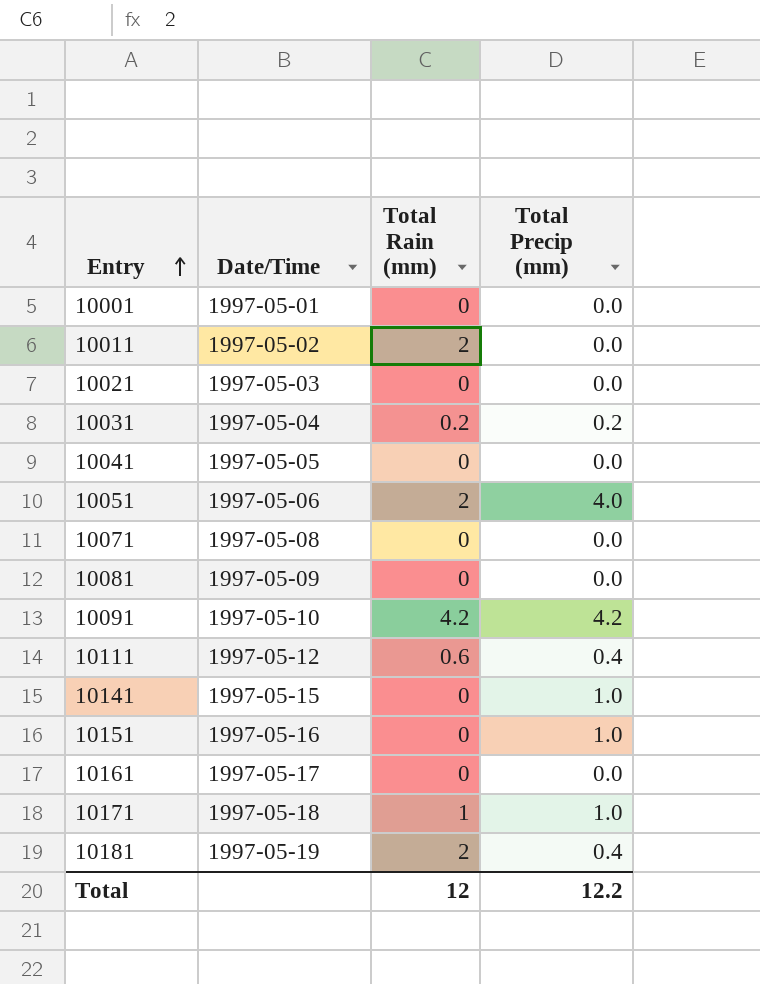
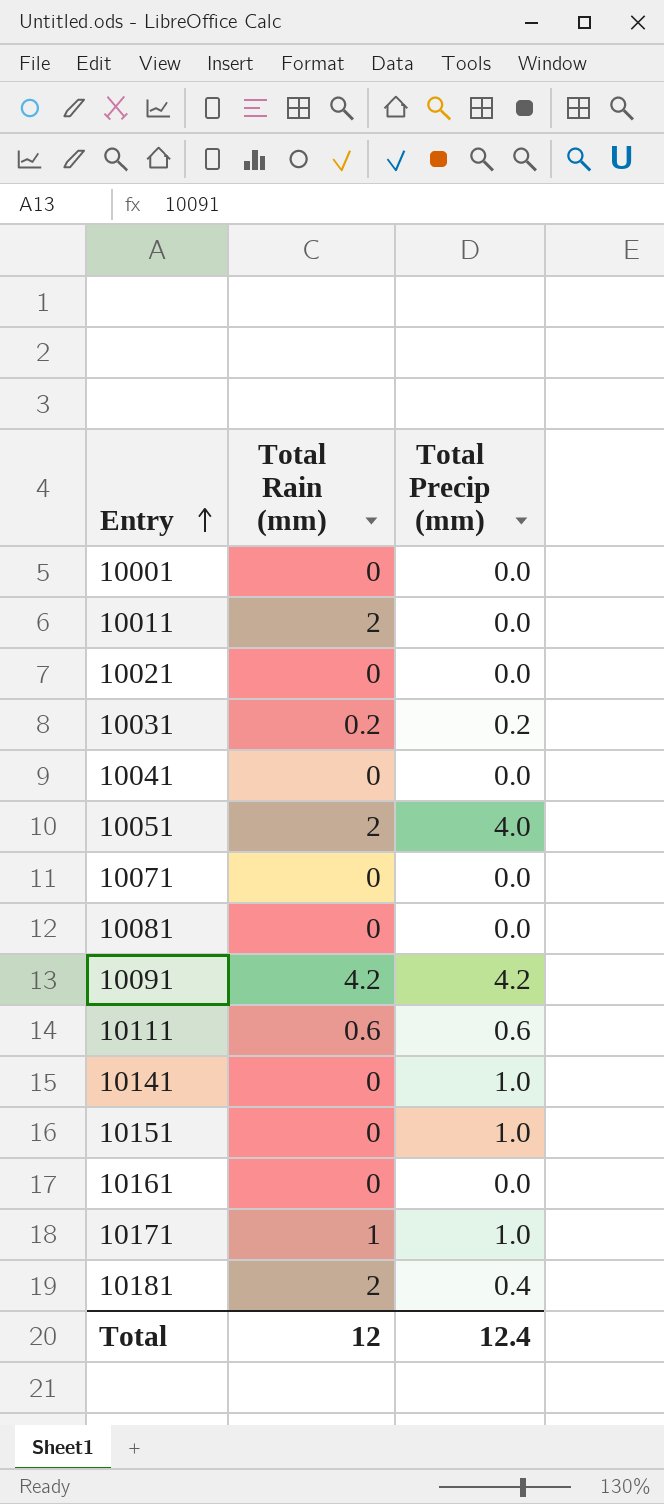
column Date/Time | position: 2 -> none
10111 | Total Precip (mm): 0.4 -> 0.6
Total | Total Precip (mm): 12.2 -> 12.4

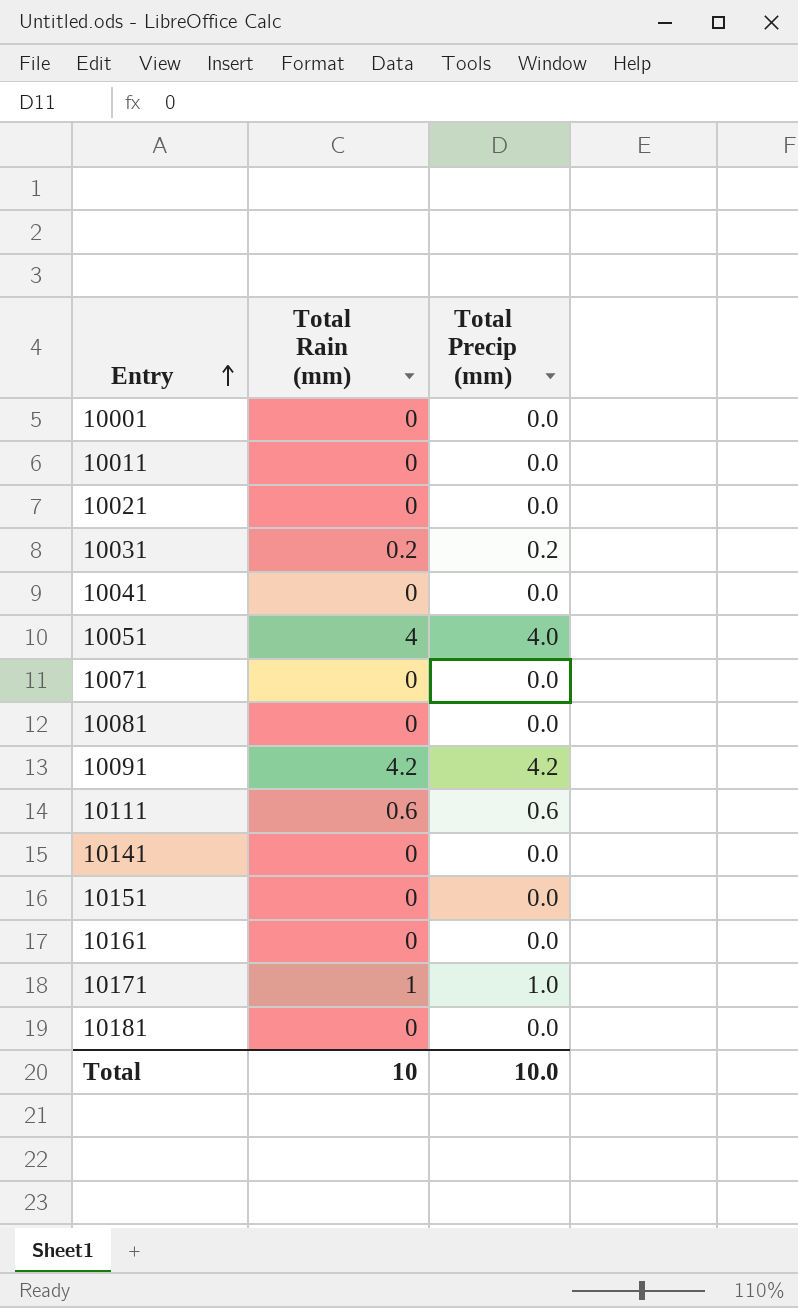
10011 | Total Rain (mm): 2 -> 0
10051 | Total Rain (mm): 2 -> 4
10141 | Total Precip (mm): 1.0 -> 0.0
10151 | Total Precip (mm): 1.0 -> 0.0
10181 | Total Rain (mm): 2 -> 0
10181 | Total Precip (mm): 0.4 -> 0.0
Total | Total Rain (mm): 12 -> 10
Total | Total Precip (mm): 12.4 -> 10.0

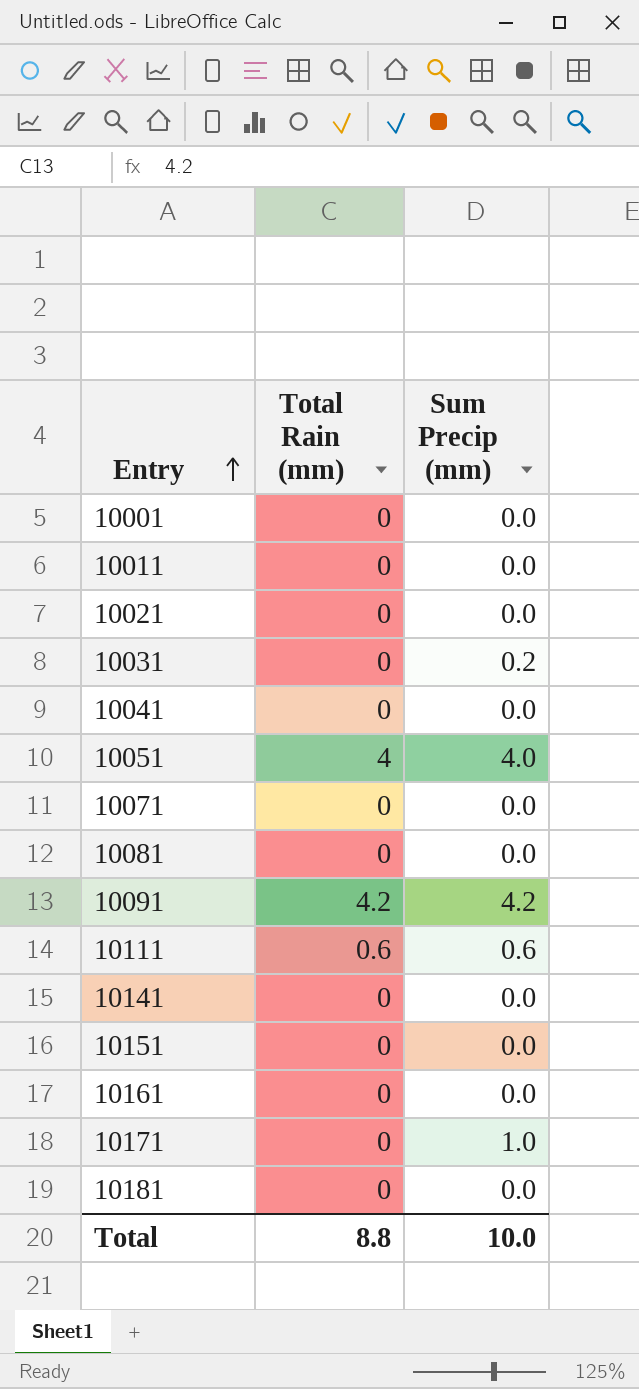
column name: Total Precip (mm) -> Sum Precip (mm)
10031 | Total Rain (mm): 0.2 -> 0
10171 | Total Rain (mm): 1 -> 0
Total | Total Rain (mm): 10 -> 8.8

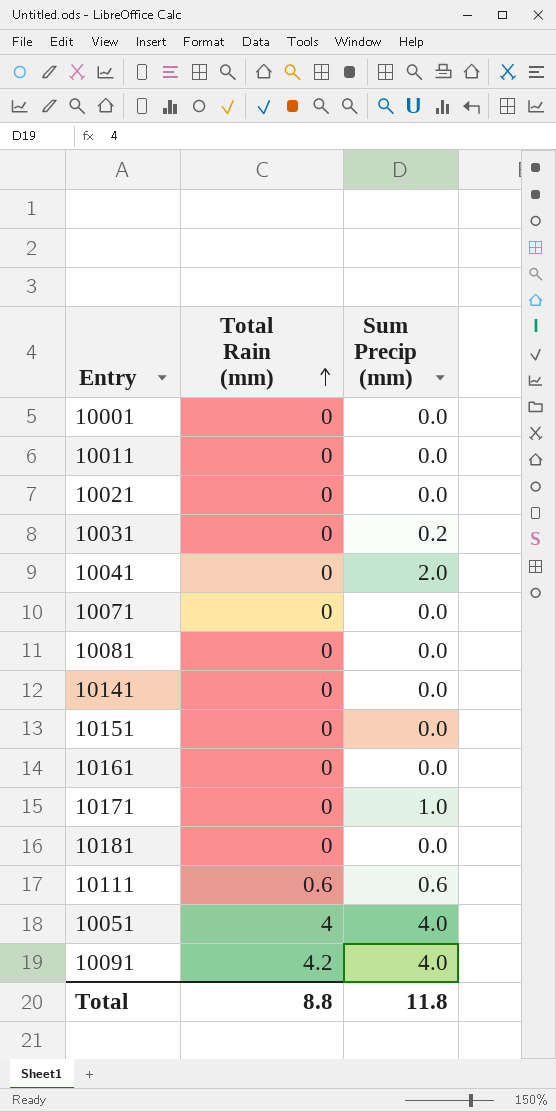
row order: Entry ascending -> Total Rain (mm) ascending
10041 | Sum Precip (mm): 0.0 -> 2.0
10091 | Sum Precip (mm): 4.2 -> 4.0
Total | Sum Precip (mm): 10.0 -> 11.8

